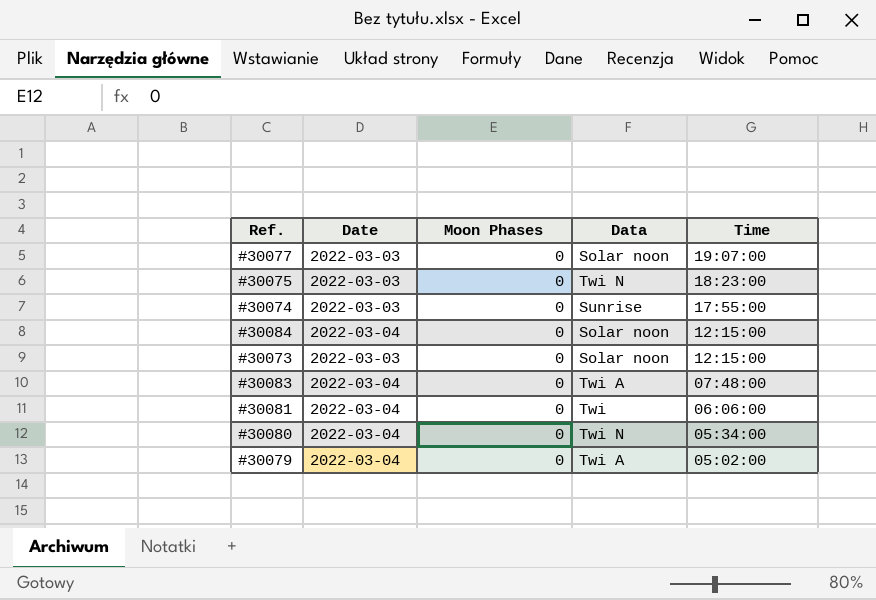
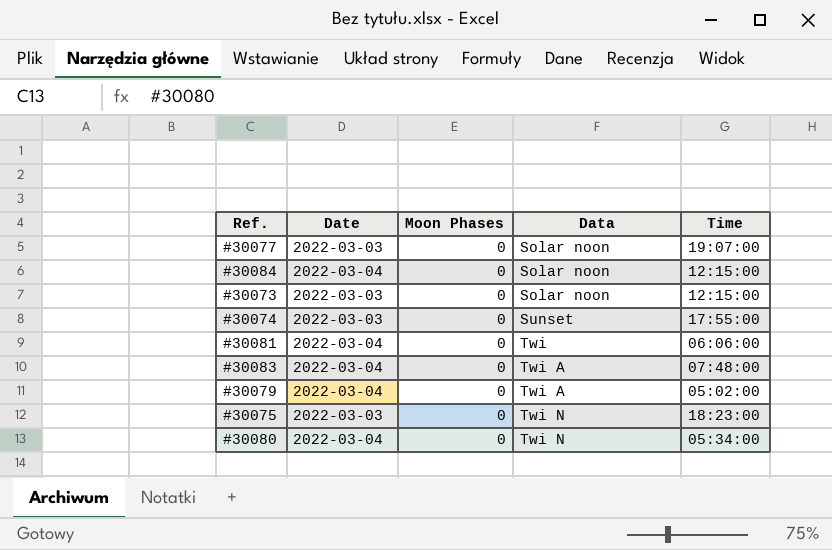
row order: Time descending -> Data ascending
#30074 | Data: Sunrise -> Sunset

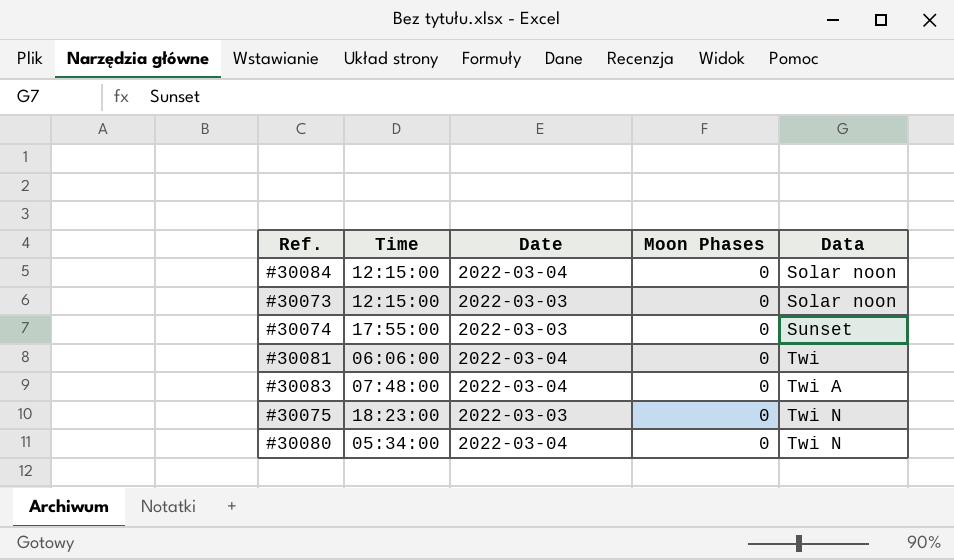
column Time | position: 5 -> 2
row #30077: 2022-03-03 | 0 | Solar noon | 19:07:00 -> none
row #30079: 2022-03-04 | 0 | Twi A | 05:02:00 -> none

